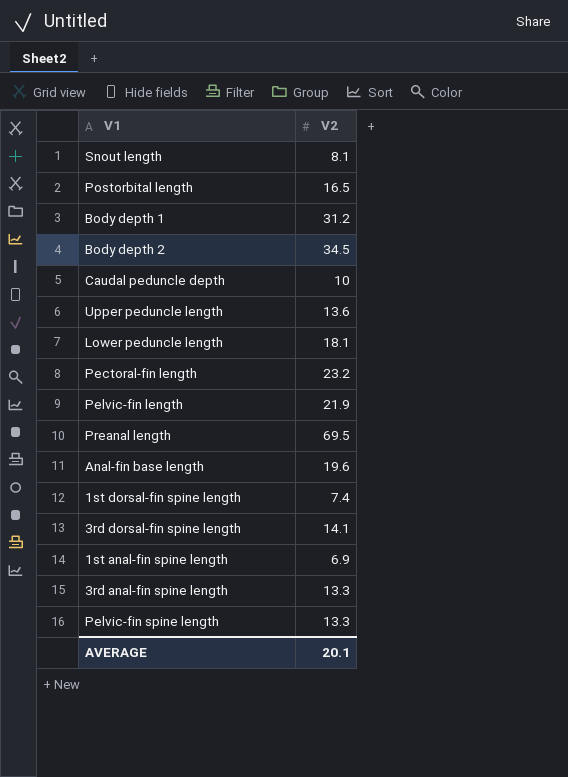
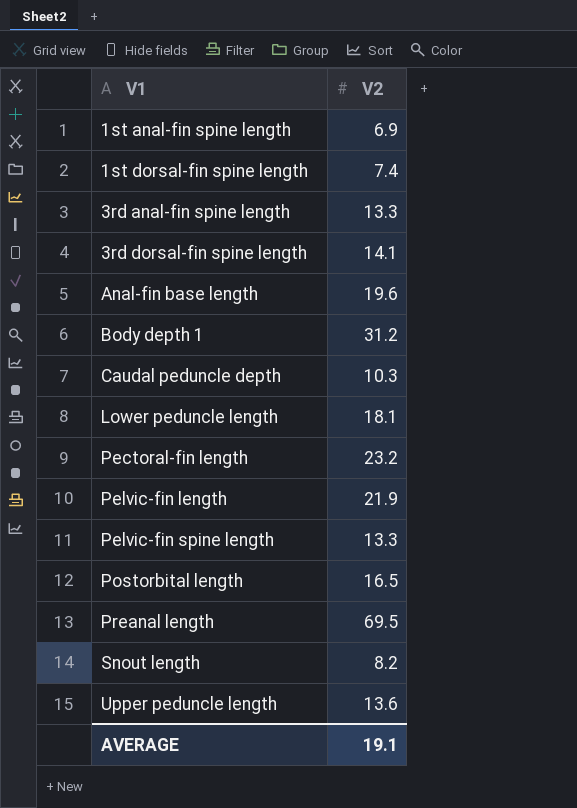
row order: none -> V1 ascending
row Body depth 2: 34.5 -> none
Caudal peduncle depth | V2: 10 -> 10.3
Snout length | V2: 8.1 -> 8.2
AVERAGE | V2: 20.1 -> 19.1

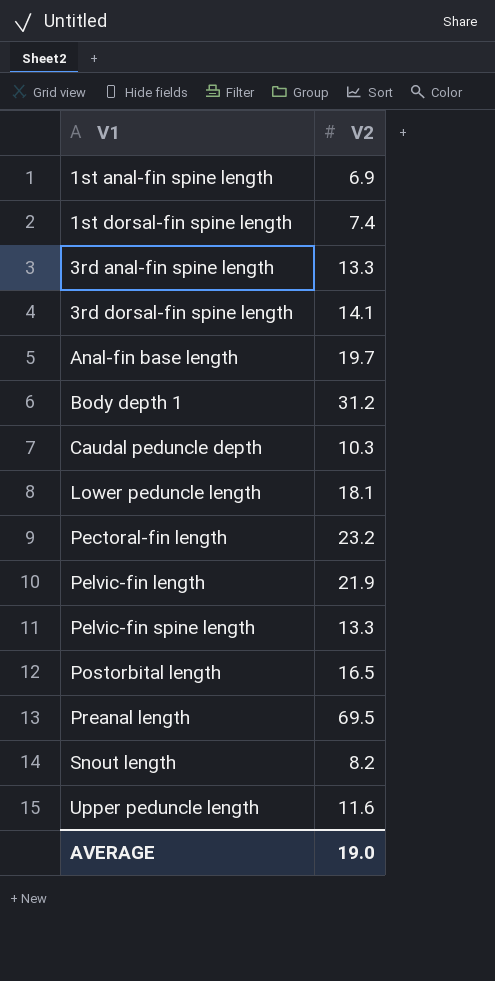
Anal-fin base length | V2: 19.6 -> 19.7
Upper peduncle length | V2: 13.6 -> 11.6
AVERAGE | V2: 19.1 -> 19.0

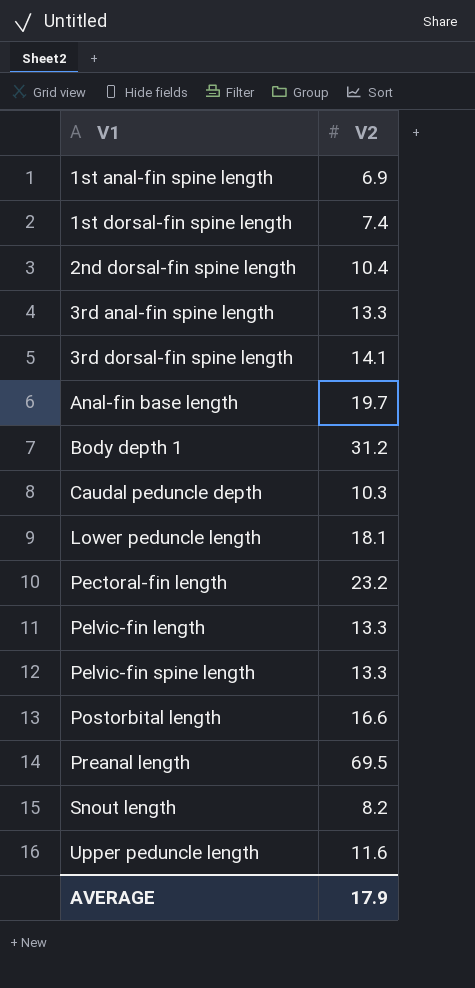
row 2nd dorsal-fin spine length: none -> 10.4
Pelvic-fin length | V2: 21.9 -> 13.3
Postorbital length | V2: 16.5 -> 16.6
AVERAGE | V2: 19.0 -> 17.9

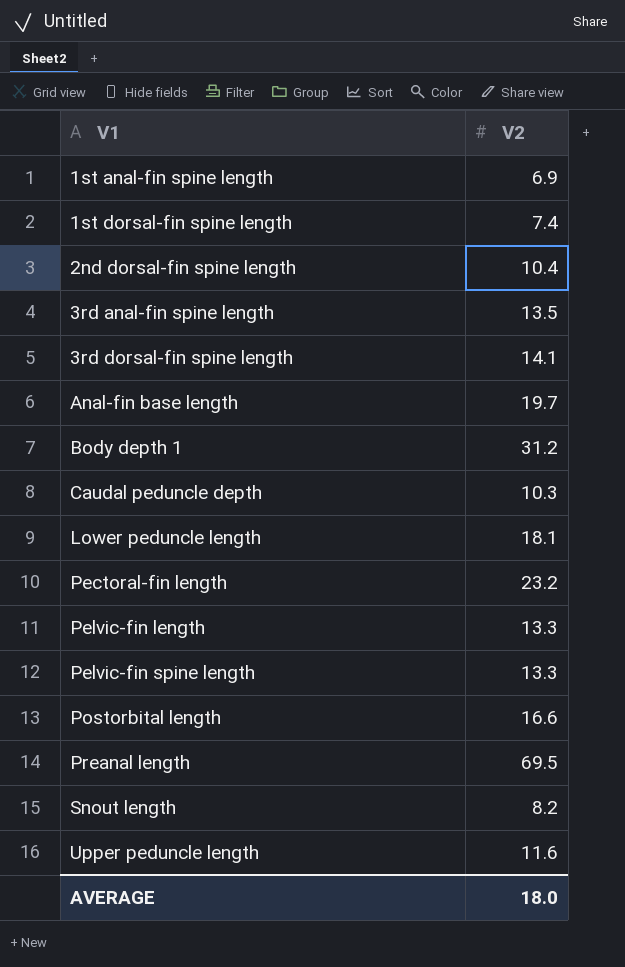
3rd anal-fin spine length | V2: 13.3 -> 13.5
AVERAGE | V2: 17.9 -> 18.0

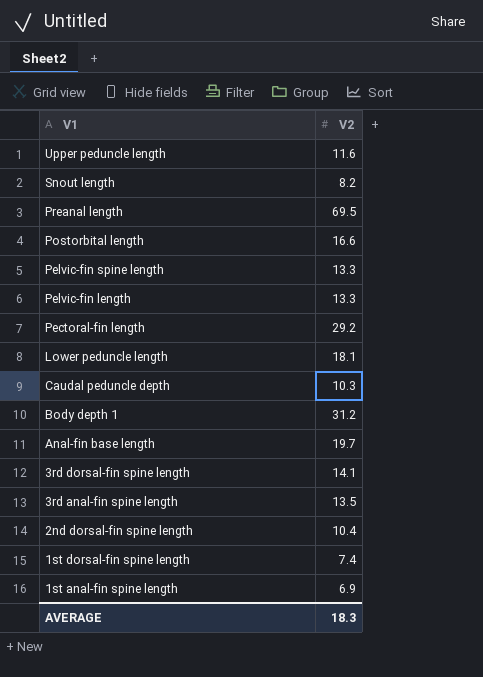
row order: V1 ascending -> V1 descending
Pectoral-fin length | V2: 23.2 -> 29.2
AVERAGE | V2: 18.0 -> 18.3

